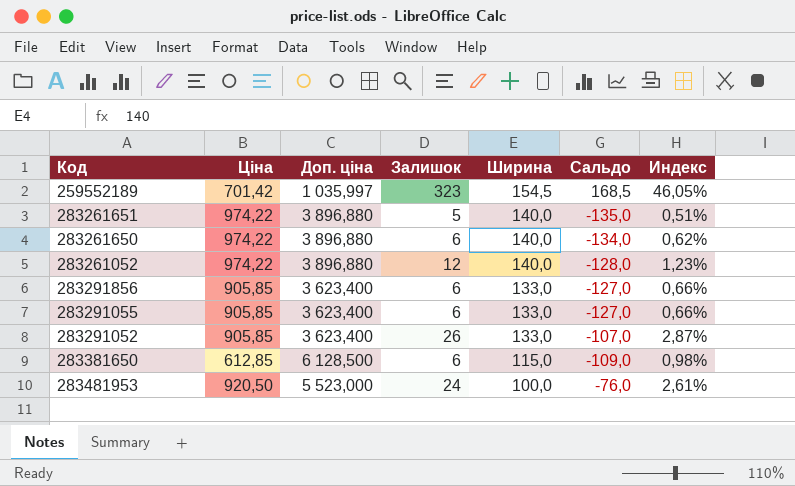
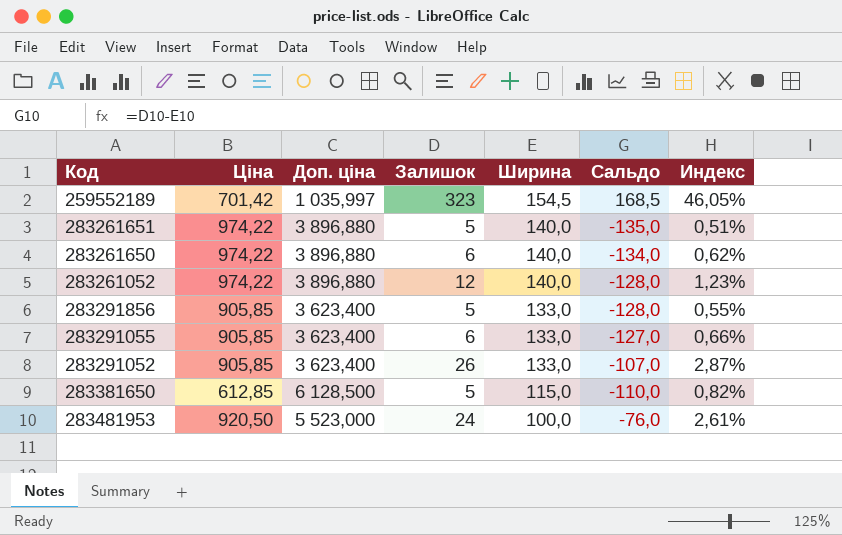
283291856 | Залишок: 6 -> 5
283291856 | Сальдо: -127,0 -> -128,0
283291856 | Индекс: 0,66% -> 0,55%
283381650 | Залишок: 6 -> 5
283381650 | Сальдо: -109,0 -> -110,0
283381650 | Индекс: 0,98% -> 0,82%

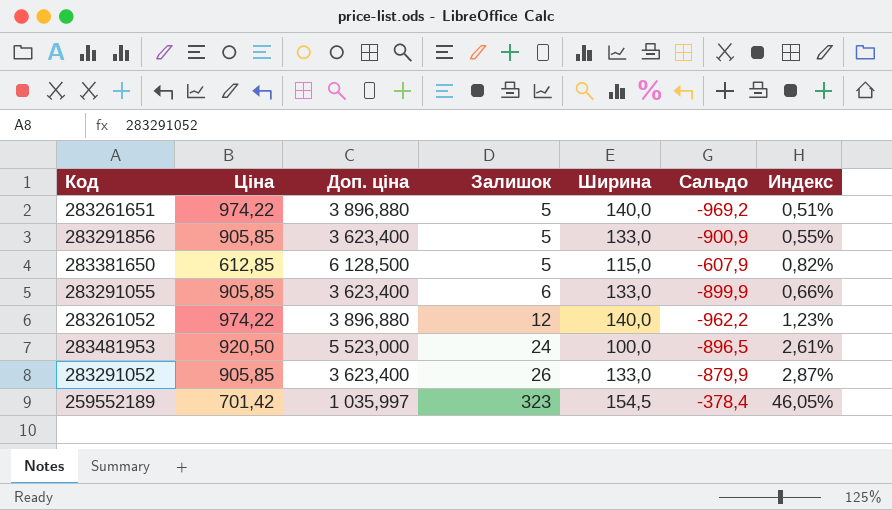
row order: Ширина descending -> Залишок ascending
column Сальдо | formula: [Залишок] - [Ширина] -> [Залишок] - [Ціна]
row 283261650: 974,22 | 3 896,880 | 6 | 140,0 | -134,0 | 0,62% -> none

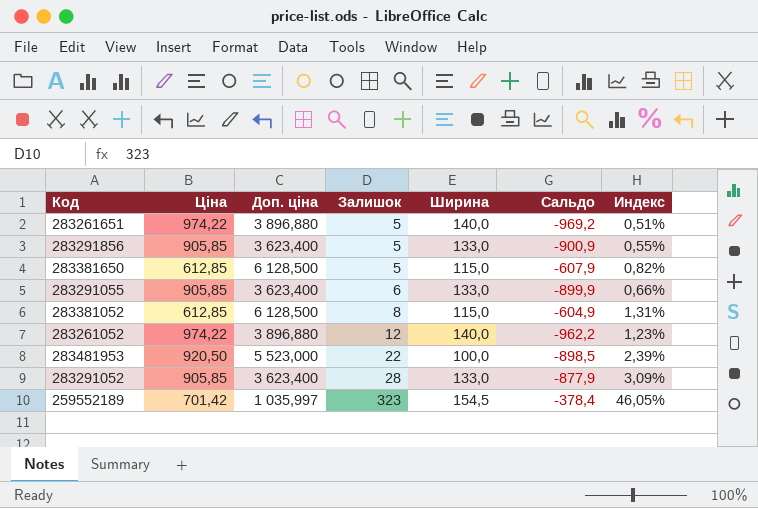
row 283381052: none -> 612,85 | 6 128,500 | 8 | 115,0 | -604,9 | 1,31%
283481953 | Залишок: 24 -> 22
283481953 | Сальдо: -896,5 -> -898,5
283481953 | Индекс: 2,61% -> 2,39%
283291052 | Залишок: 26 -> 28
283291052 | Сальдо: -879,9 -> -877,9
283291052 | Индекс: 2,87% -> 3,09%

